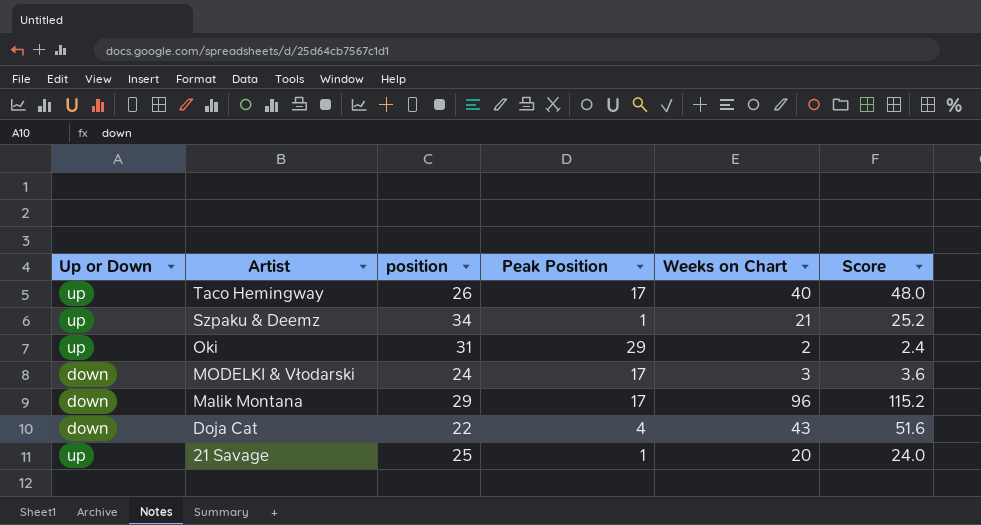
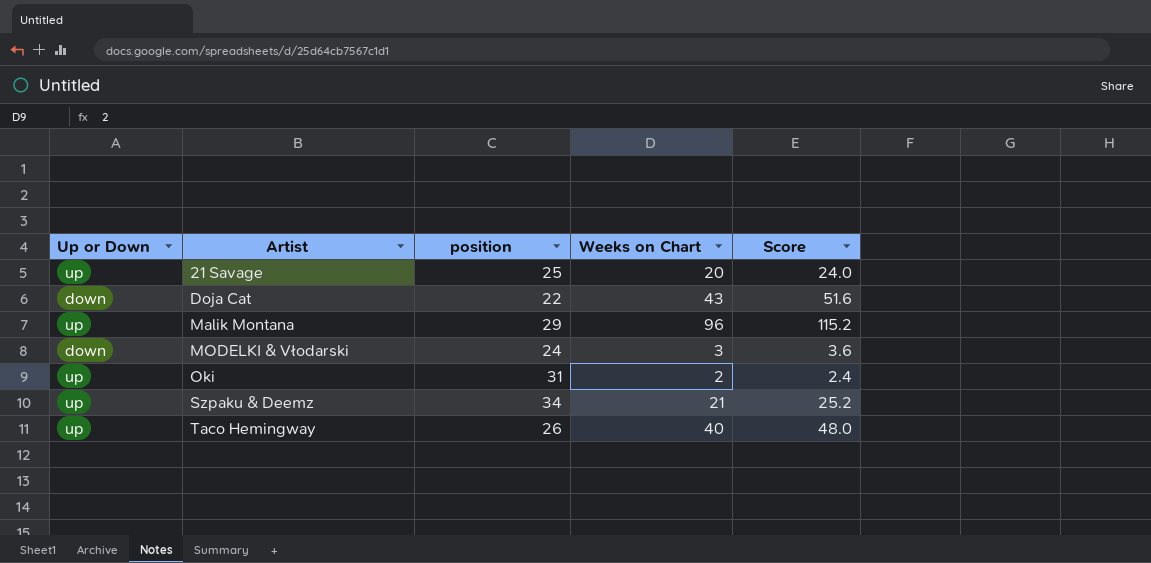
row order: Artist descending -> Artist ascending
column Peak Position | position: 4 -> none
Malik Montana | Up or Down: down -> up

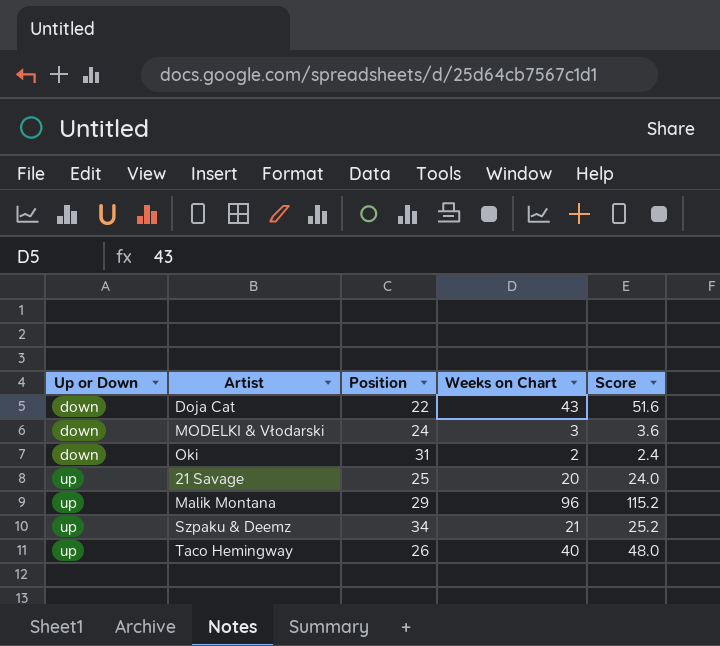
row order: Artist ascending -> Up or Down ascending
column name: position -> Position
Oki | Up or Down: up -> down

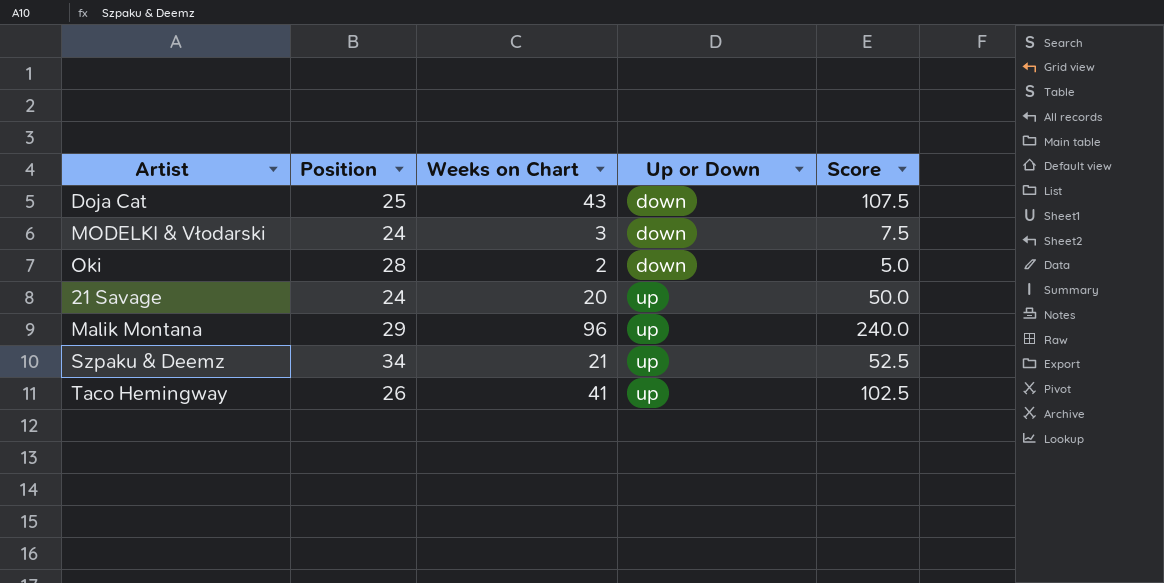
column Up or Down | position: 1 -> 4
column Score | formula: [Weeks on Chart] * 1.2 -> [Weeks on Chart] * 2.5
Doja Cat | Position: 22 -> 25
Oki | Position: 31 -> 28
21 Savage | Position: 25 -> 24
Taco Hemingway | Weeks on Chart: 40 -> 41

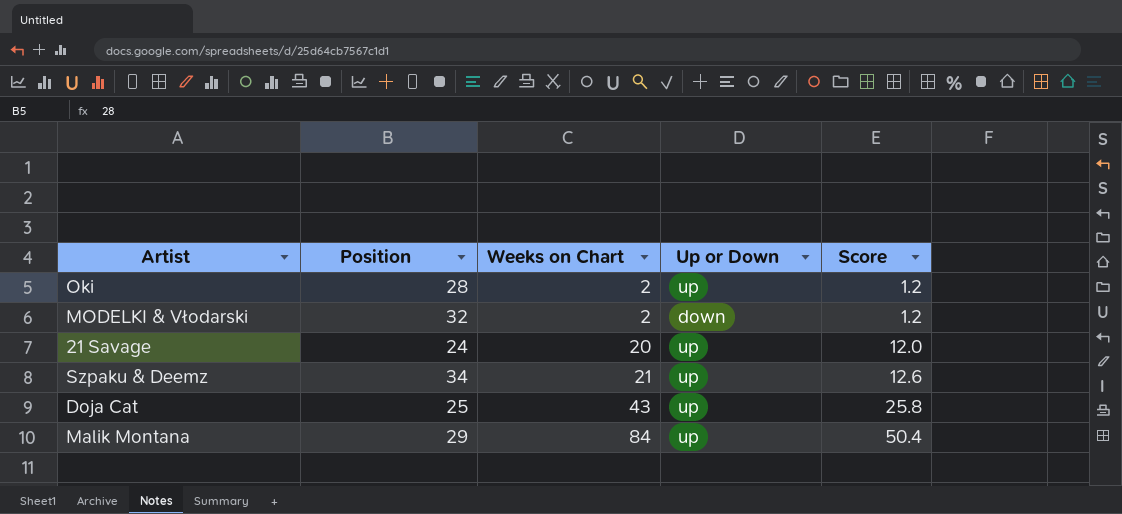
row order: Up or Down ascending -> Weeks on Chart ascending
column Score | formula: [Weeks on Chart] * 2.5 -> [Weeks on Chart] * 0.6
row Taco Hemingway: 26 | 41 | up | 102.5 -> none
Oki | Up or Down: down -> up
MODELKI & Vłodarski | Position: 24 -> 32
MODELKI & Vłodarski | Weeks on Chart: 3 -> 2
Doja Cat | Up or Down: down -> up
Malik Montana | Weeks on Chart: 96 -> 84

